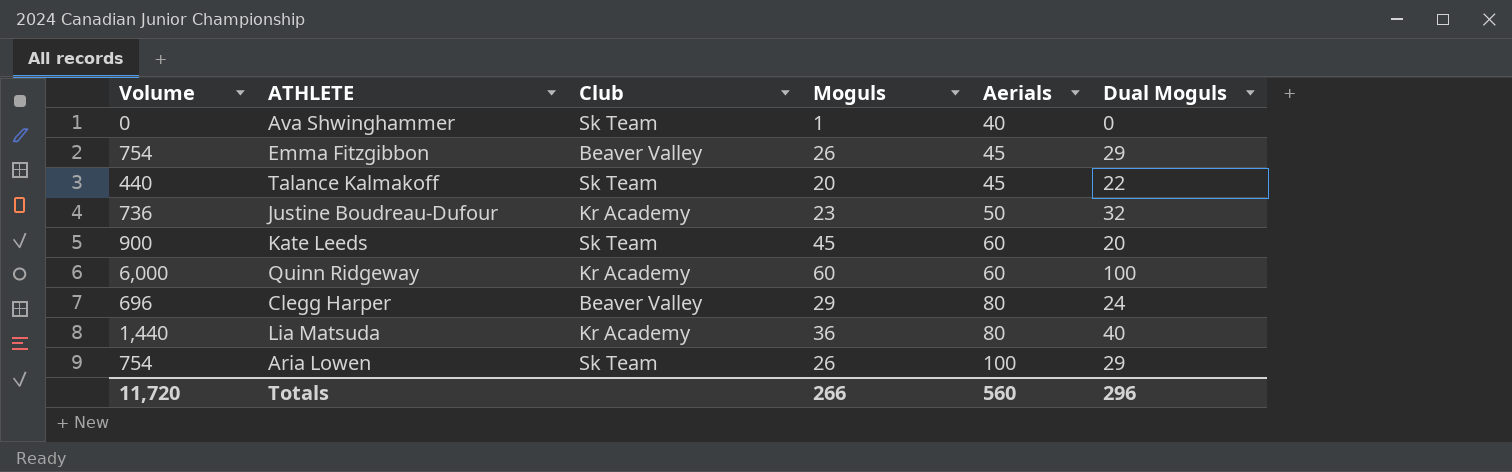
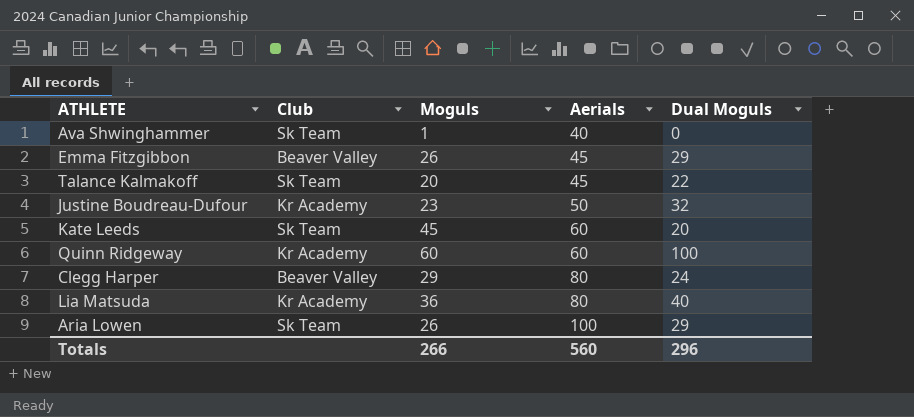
column Volume | formula: [Moguls] * [Dual Moguls] -> none

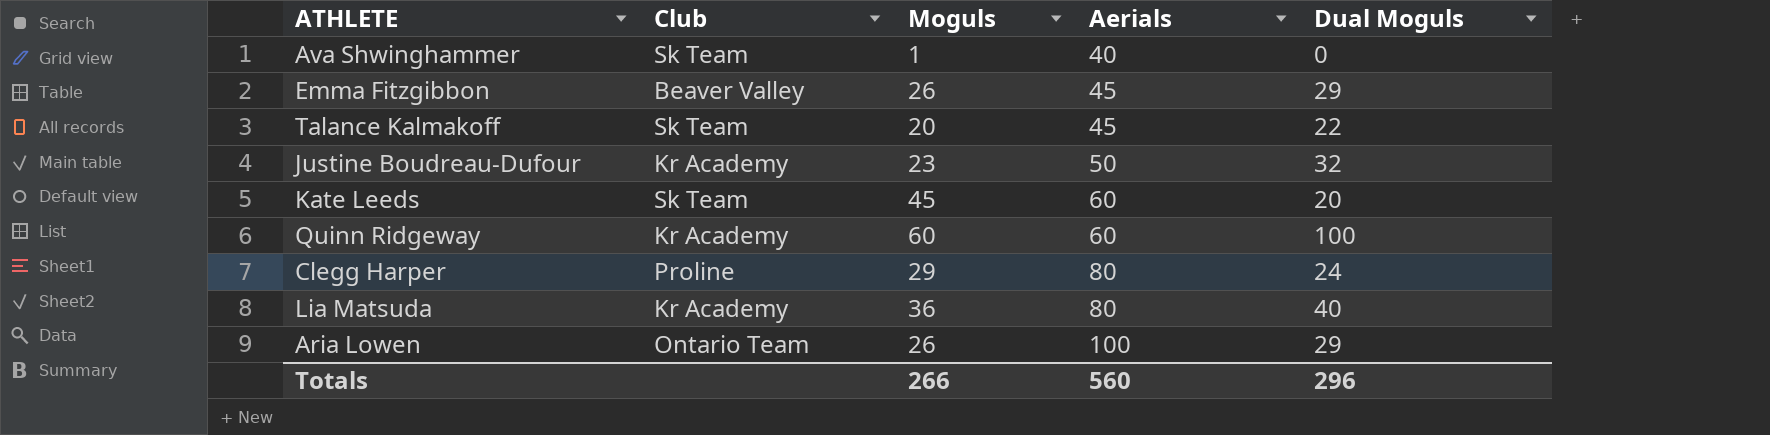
Clegg Harper | Club: Beaver Valley -> Proline
Aria Lowen | Club: Sk Team -> Ontario Team

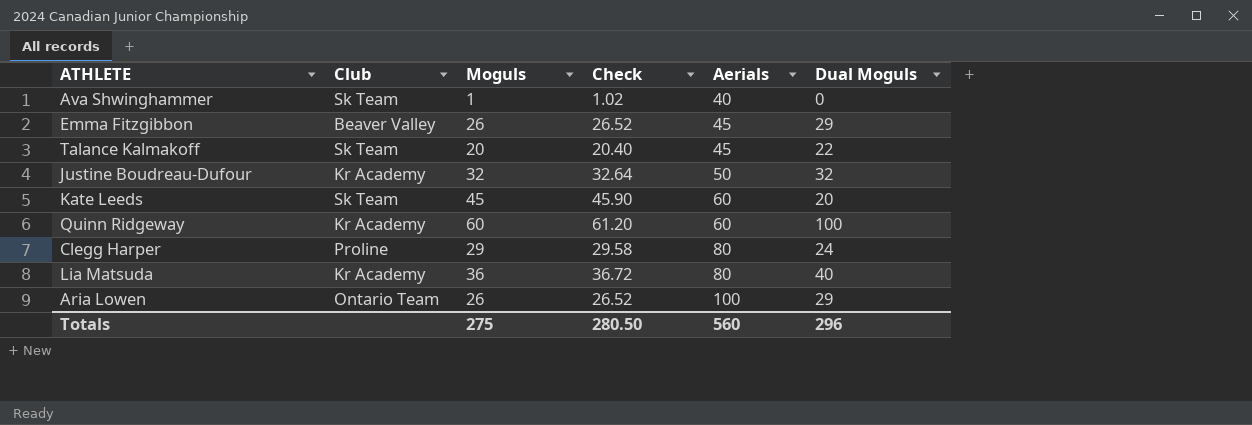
column Check | formula: none -> [Moguls] * 1.02
Justine Boudreau-Dufour | Moguls: 23 -> 32
Totals | Moguls: 266 -> 275

